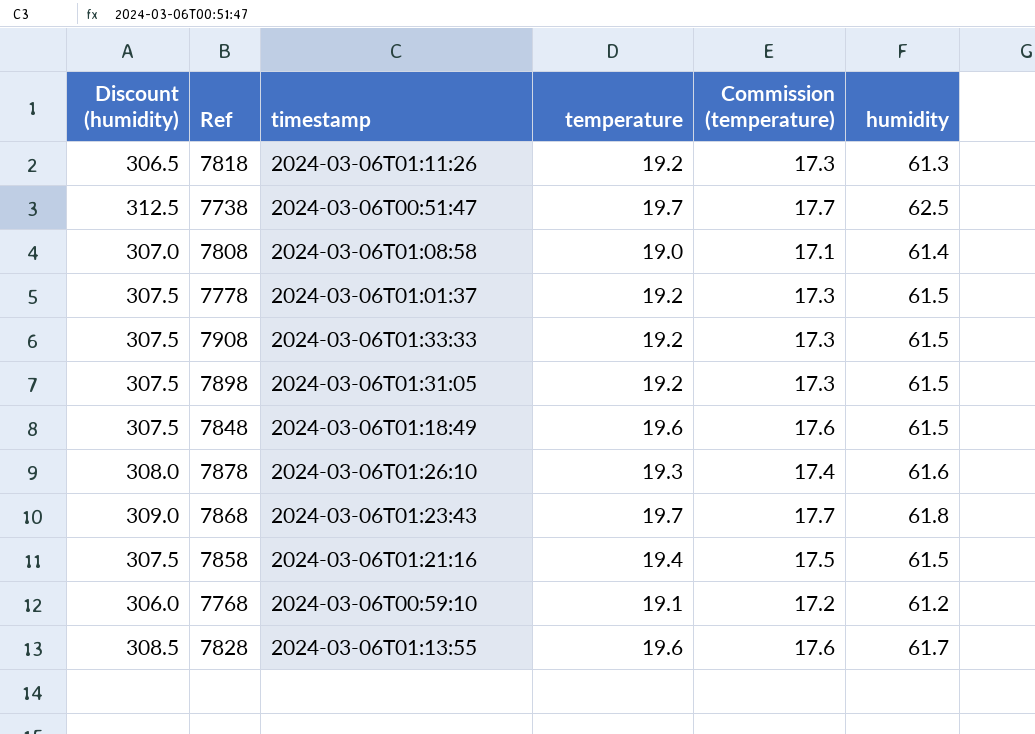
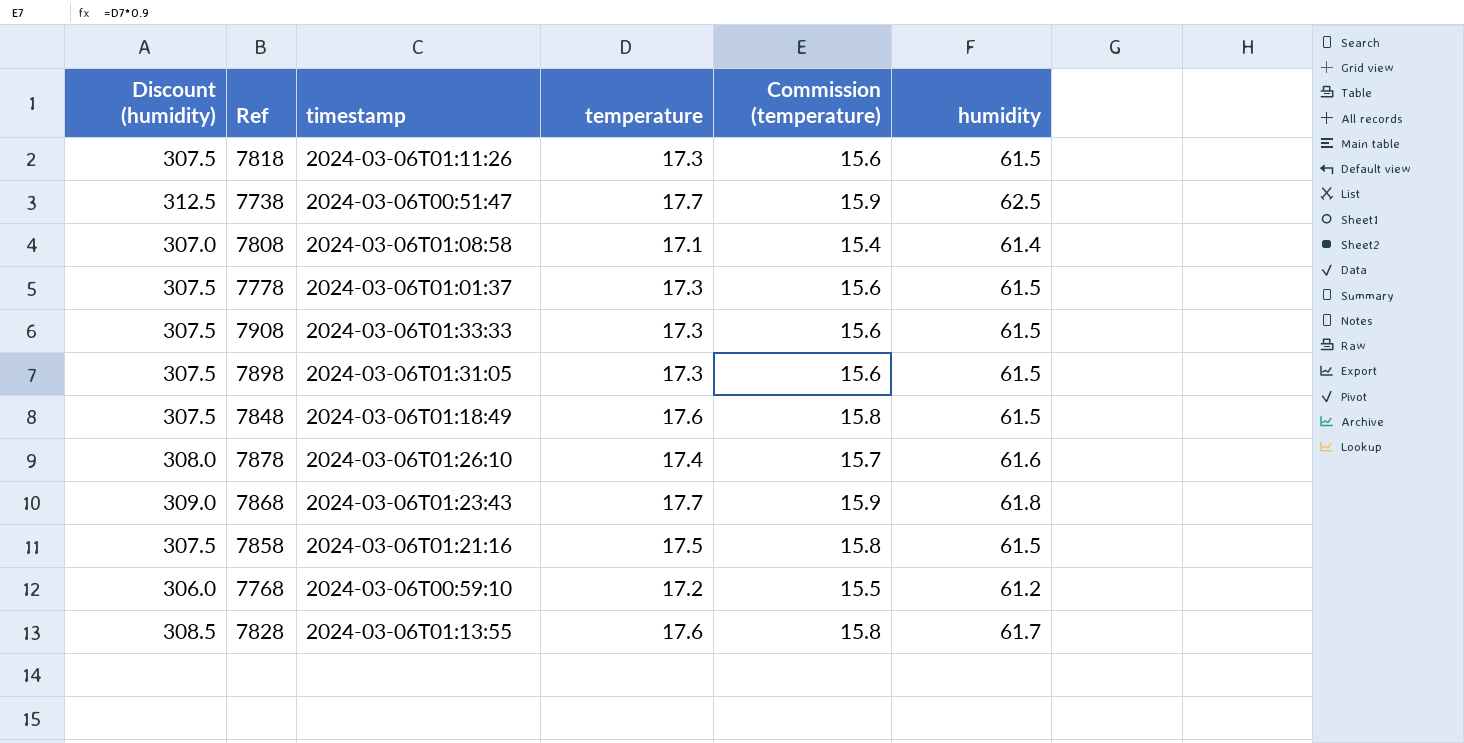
7818 | Discount (humidity): 306.5 -> 307.5
7818 | temperature: 19.2 -> 17.3
7818 | Commission (temperature): 17.3 -> 15.6
7818 | humidity: 61.3 -> 61.5
7738 | temperature: 19.7 -> 17.7
7738 | Commission (temperature): 17.7 -> 15.9
7808 | temperature: 19.0 -> 17.1
7808 | Commission (temperature): 17.1 -> 15.4
7778 | temperature: 19.2 -> 17.3
7778 | Commission (temperature): 17.3 -> 15.6
7908 | temperature: 19.2 -> 17.3
7908 | Commission (temperature): 17.3 -> 15.6
7898 | temperature: 19.2 -> 17.3
7898 | Commission (temperature): 17.3 -> 15.6
7848 | temperature: 19.6 -> 17.6
7848 | Commission (temperature): 17.6 -> 15.8
7878 | temperature: 19.3 -> 17.4
7878 | Commission (temperature): 17.4 -> 15.7
7868 | temperature: 19.7 -> 17.7
7868 | Commission (temperature): 17.7 -> 15.9
7858 | temperature: 19.4 -> 17.5
7858 | Commission (temperature): 17.5 -> 15.8
7768 | temperature: 19.1 -> 17.2
7768 | Commission (temperature): 17.2 -> 15.5
7828 | temperature: 19.6 -> 17.6
7828 | Commission (temperature): 17.6 -> 15.8

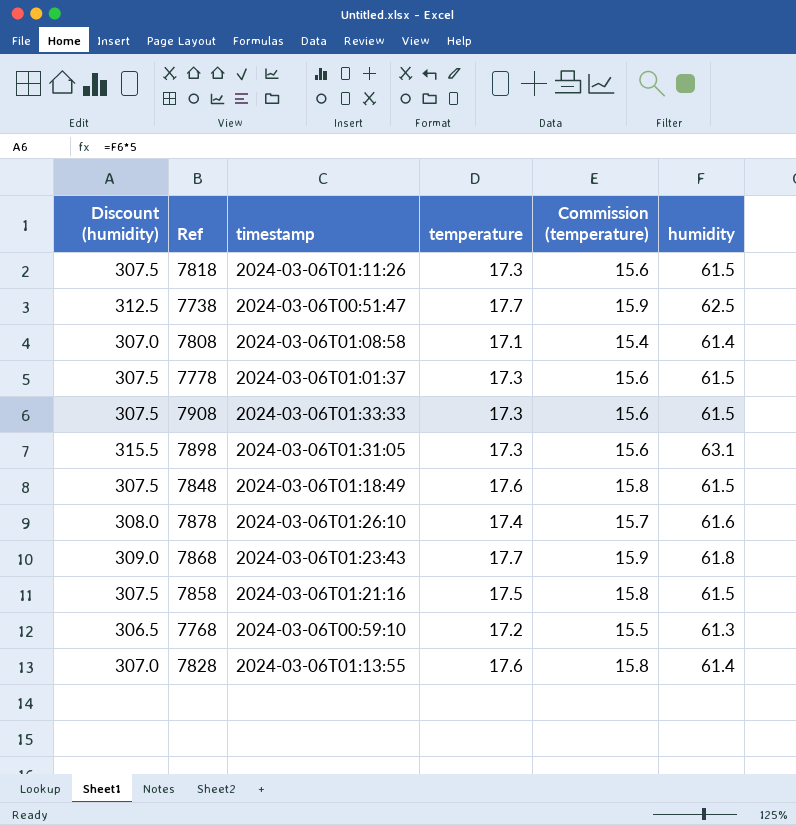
7898 | Discount (humidity): 307.5 -> 315.5
7898 | humidity: 61.5 -> 63.1
7768 | Discount (humidity): 306.0 -> 306.5
7768 | humidity: 61.2 -> 61.3
7828 | Discount (humidity): 308.5 -> 307.0
7828 | humidity: 61.7 -> 61.4

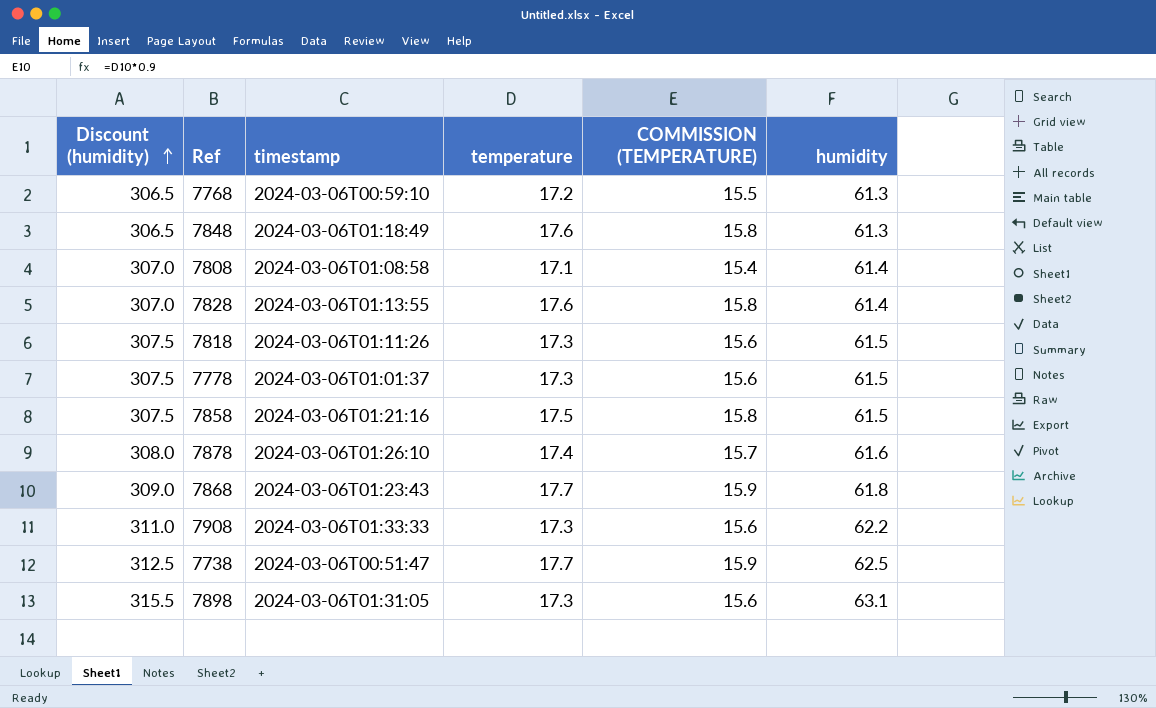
row order: none -> Discount (humidity) ascending
column name: Commission (temperature) -> COMMISSION (TEMPERATURE)
7848 | Discount (humidity): 307.5 -> 306.5
7848 | humidity: 61.5 -> 61.3
7908 | Discount (humidity): 307.5 -> 311.0
7908 | humidity: 61.5 -> 62.2

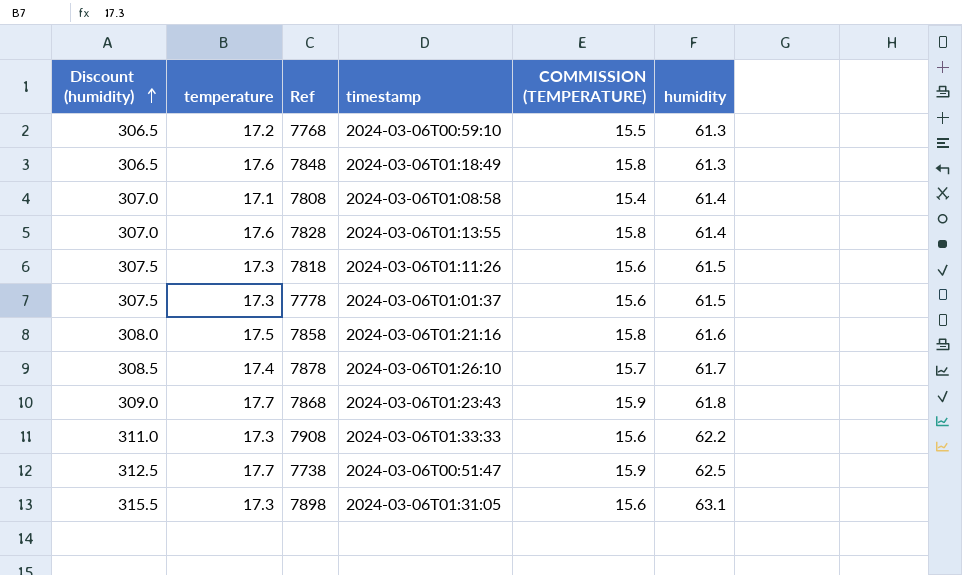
column temperature | position: 4 -> 2
7858 | Discount (humidity): 307.5 -> 308.0
7858 | humidity: 61.5 -> 61.6
7878 | Discount (humidity): 308.0 -> 308.5
7878 | humidity: 61.6 -> 61.7

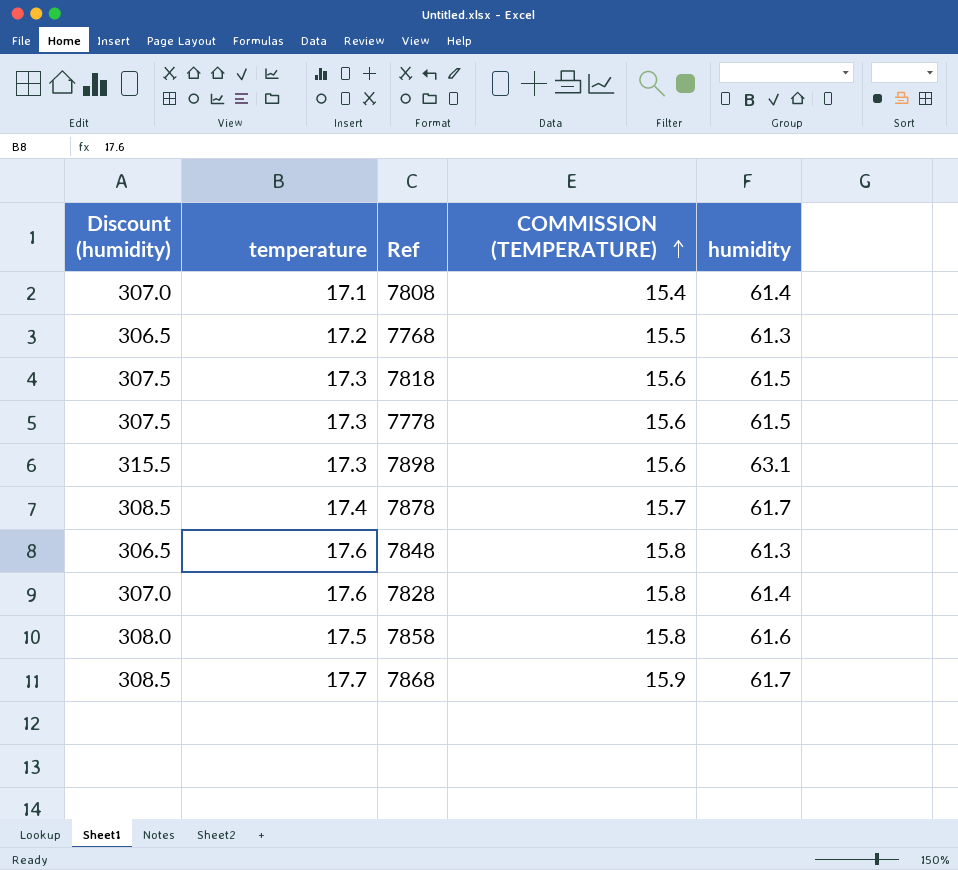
row order: Discount (humidity) ascending -> COMMISSION (TEMPERATURE) ascending
column timestamp | position: 4 -> none
row 7908: 311.0 | 17.3 | 2024-03-06T01:33:33 | 15.6 | 62.2 -> none
row 7738: 312.5 | 17.7 | 2024-03-06T00:51:47 | 15.9 | 62.5 -> none
7868 | Discount (humidity): 309.0 -> 308.5
7868 | humidity: 61.8 -> 61.7

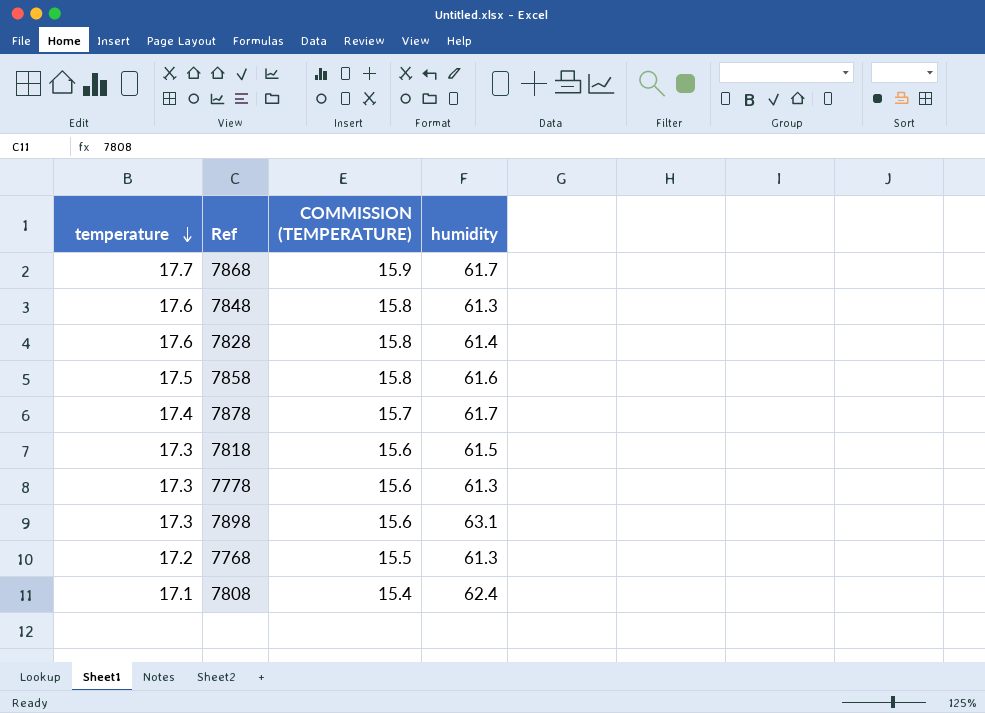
row order: COMMISSION (TEMPERATURE) ascending -> temperature descending
column Discount (humidity) | formula: [humidity] * 5 -> none
7778 | humidity: 61.5 -> 61.3
7808 | humidity: 61.4 -> 62.4

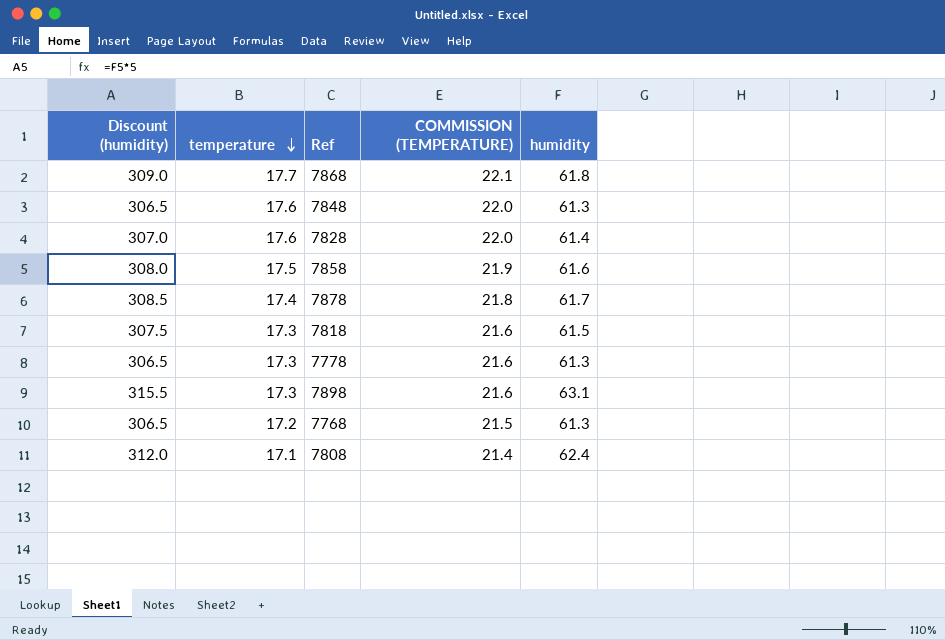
column Discount (humidity) | formula: none -> [humidity] * 5
column COMMISSION (TEMPERATURE) | formula: [temperature] * 0.9 -> [temperature] * 1.25
7868 | humidity: 61.7 -> 61.8

